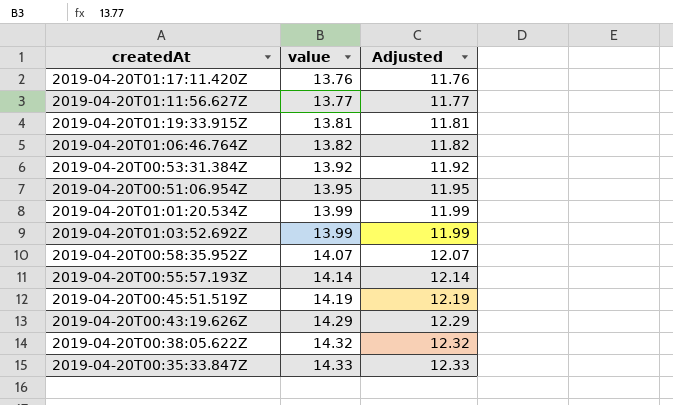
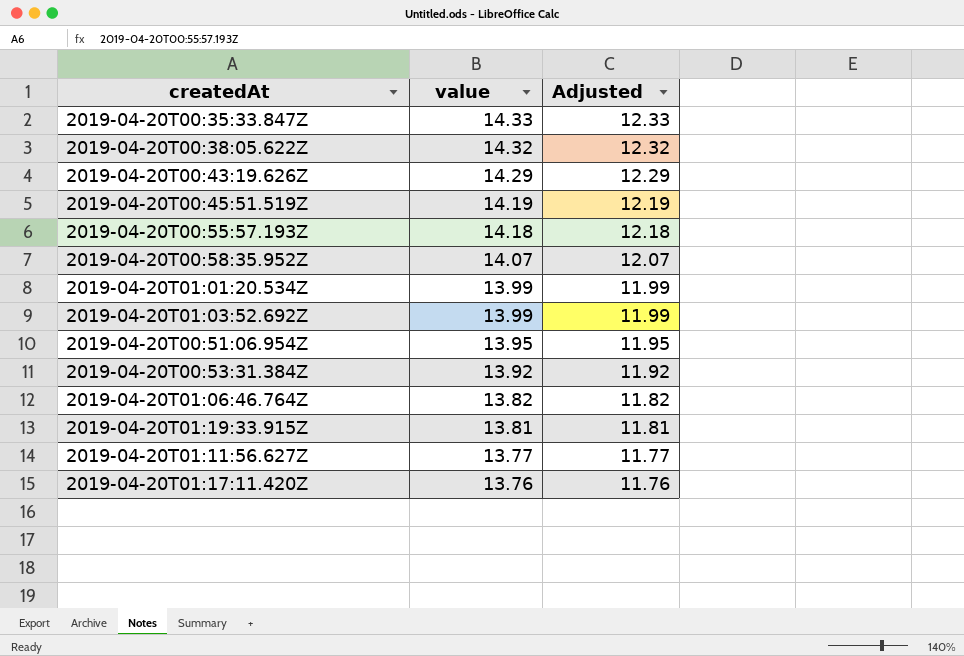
row order: value ascending -> value descending
2019-04-20T00:55:57.193Z | value: 14.14 -> 14.18
2019-04-20T00:55:57.193Z | Adjusted: 12.14 -> 12.18

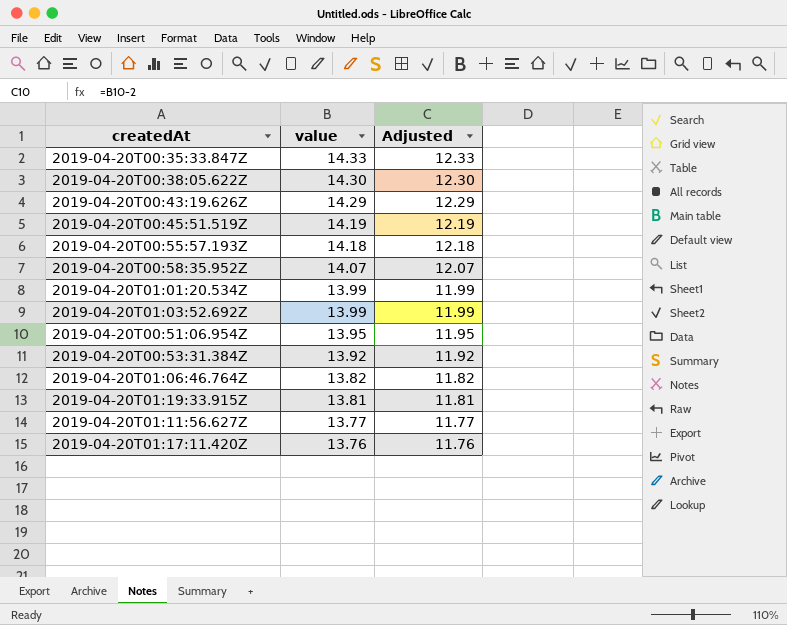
2019-04-20T00:38:05.622Z | value: 14.32 -> 14.30
2019-04-20T00:38:05.622Z | Adjusted: 12.32 -> 12.30

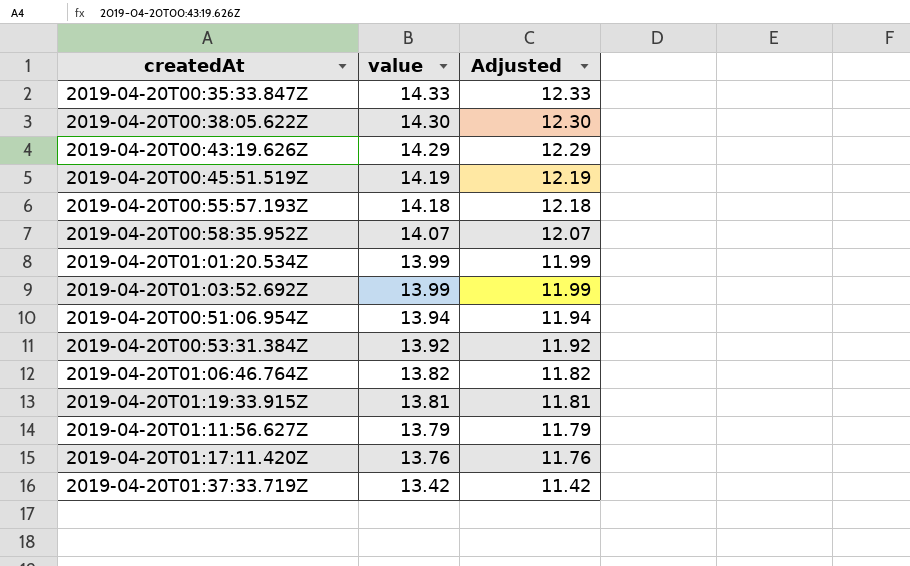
2019-04-20T00:51:06.954Z | value: 13.95 -> 13.94
2019-04-20T00:51:06.954Z | Adjusted: 11.95 -> 11.94
2019-04-20T01:11:56.627Z | value: 13.77 -> 13.79
2019-04-20T01:11:56.627Z | Adjusted: 11.77 -> 11.79
row 2019-04-20T01:37:33.719Z: none -> 13.42 | 11.42

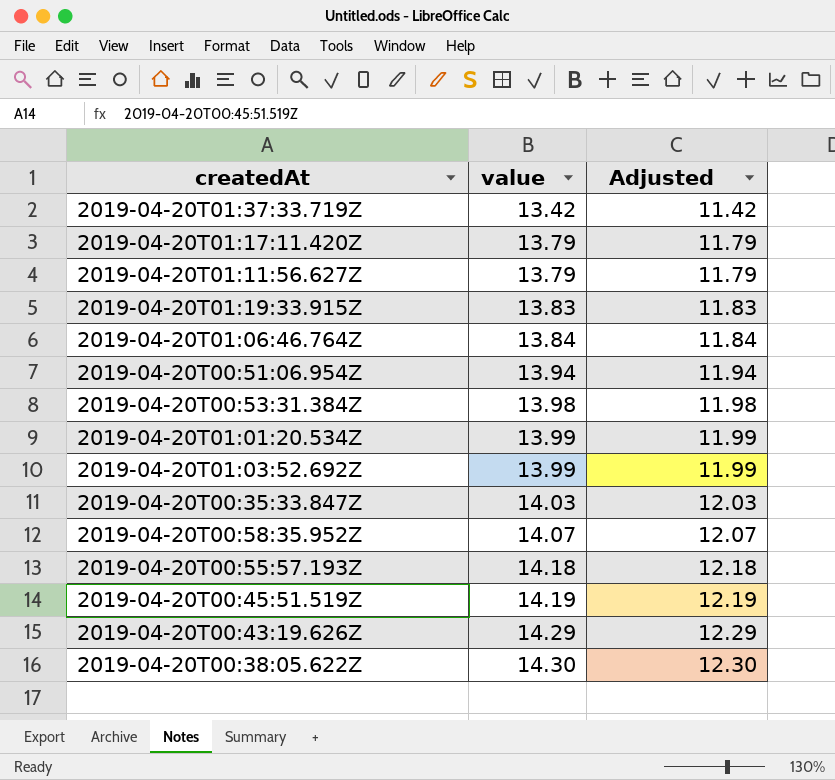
row order: value descending -> value ascending
2019-04-20T01:17:11.420Z | value: 13.76 -> 13.79
2019-04-20T01:17:11.420Z | Adjusted: 11.76 -> 11.79
2019-04-20T01:19:33.915Z | value: 13.81 -> 13.83
2019-04-20T01:19:33.915Z | Adjusted: 11.81 -> 11.83
2019-04-20T01:06:46.764Z | value: 13.82 -> 13.84
2019-04-20T01:06:46.764Z | Adjusted: 11.82 -> 11.84
2019-04-20T00:53:31.384Z | value: 13.92 -> 13.98
2019-04-20T00:53:31.384Z | Adjusted: 11.92 -> 11.98
2019-04-20T00:35:33.847Z | value: 14.33 -> 14.03
2019-04-20T00:35:33.847Z | Adjusted: 12.33 -> 12.03

